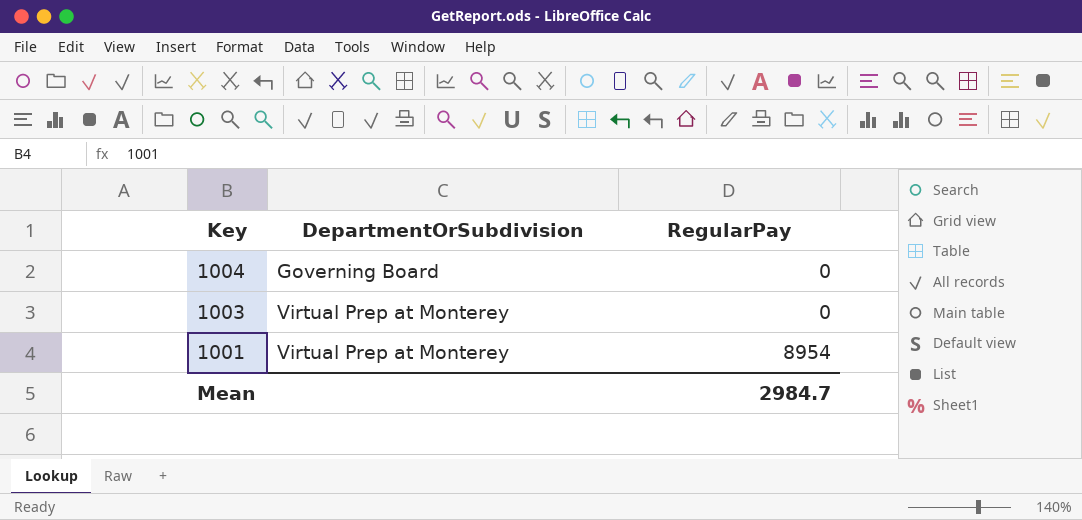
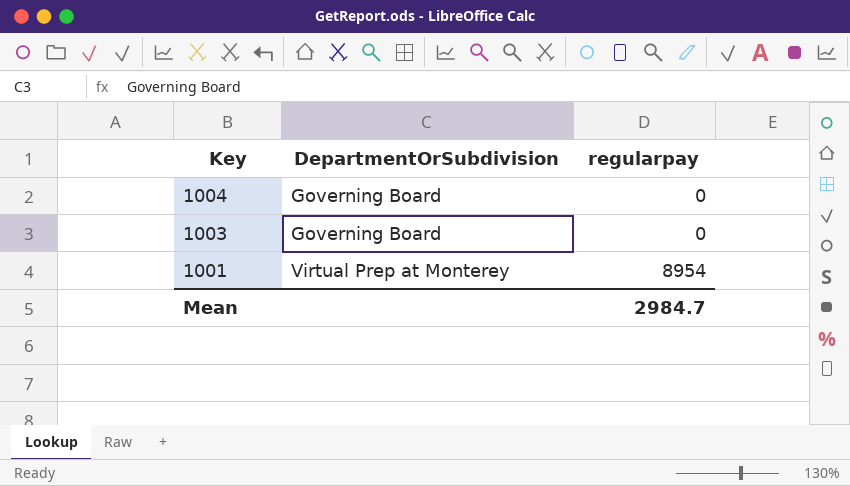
column name: RegularPay -> regularpay
1003 | DepartmentOrSubdivision: Virtual Prep at Monterey -> Governing Board

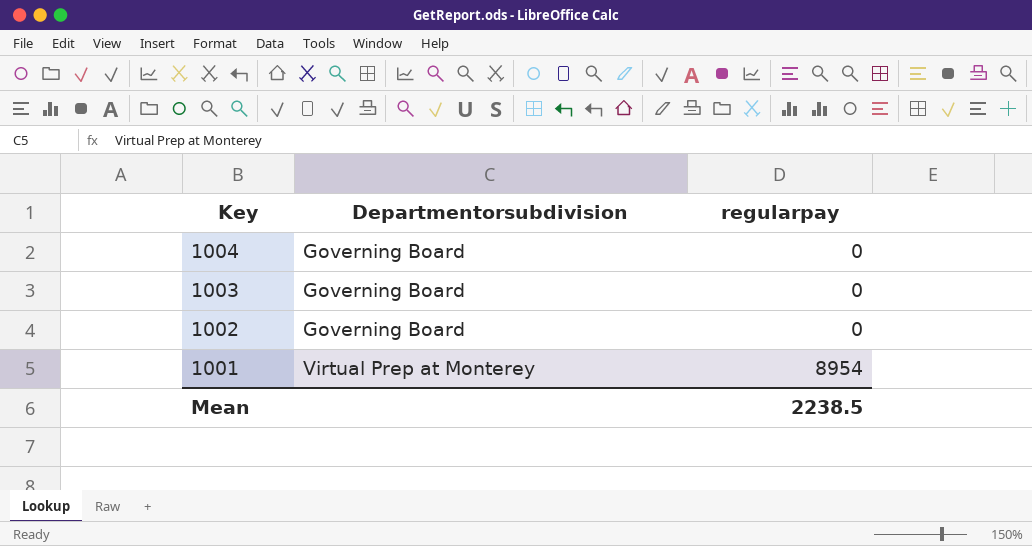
column name: DepartmentOrSubdivision -> Departmentorsubdivision
row 1002: none -> Governing Board | 0
Mean | regularpay: 2984.7 -> 2238.5

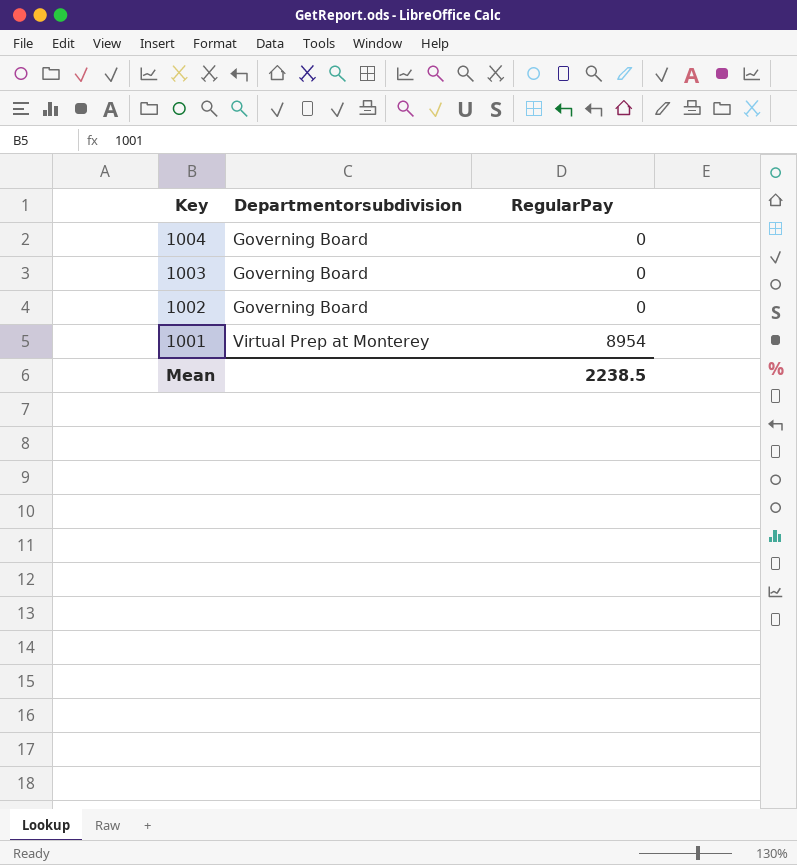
column name: regularpay -> RegularPay

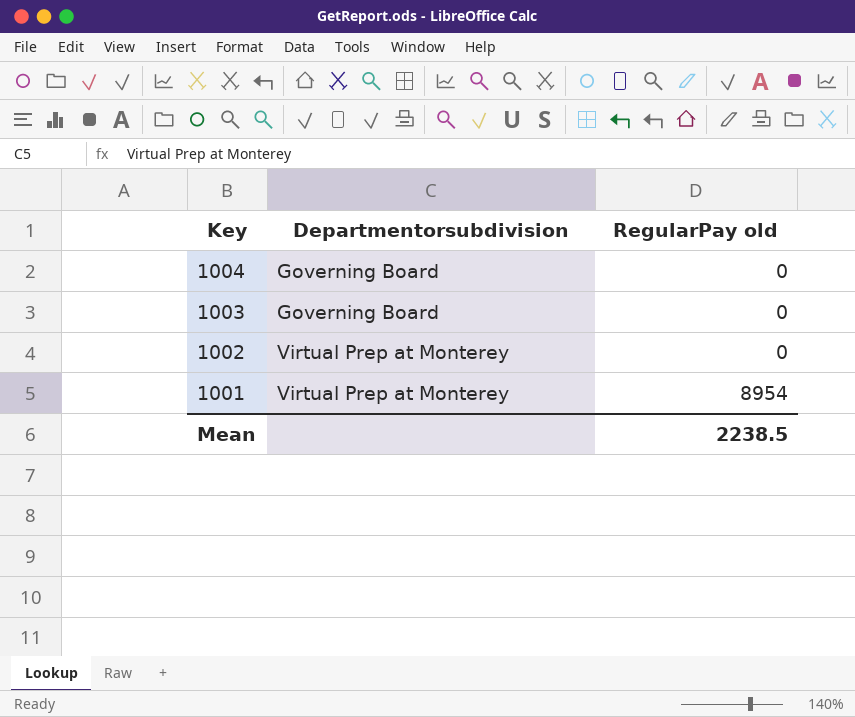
column name: RegularPay -> RegularPay old
1002 | Departmentorsubdivision: Governing Board -> Virtual Prep at Monterey

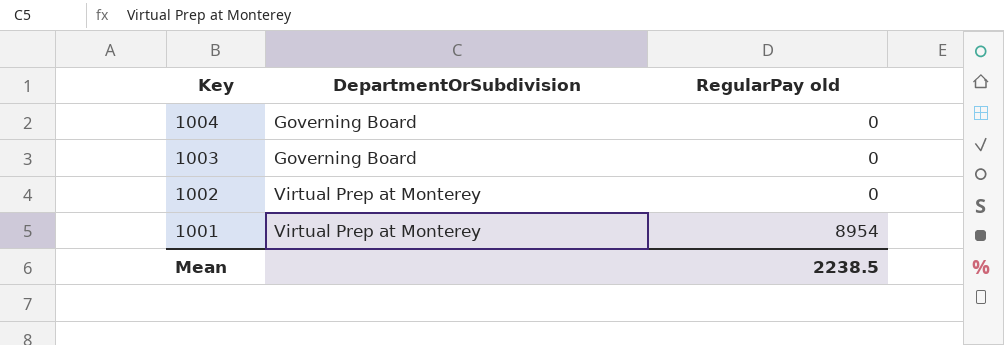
column name: Departmentorsubdivision -> DepartmentOrSubdivision

